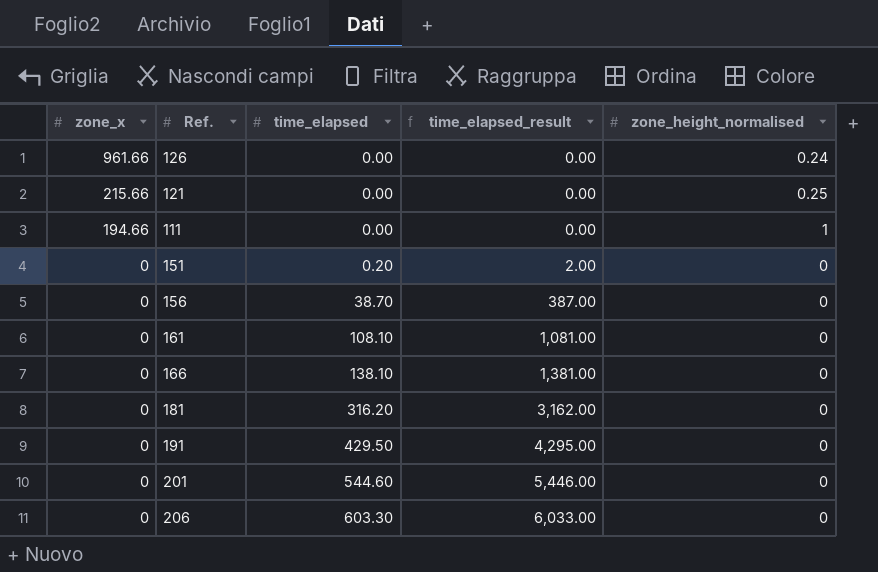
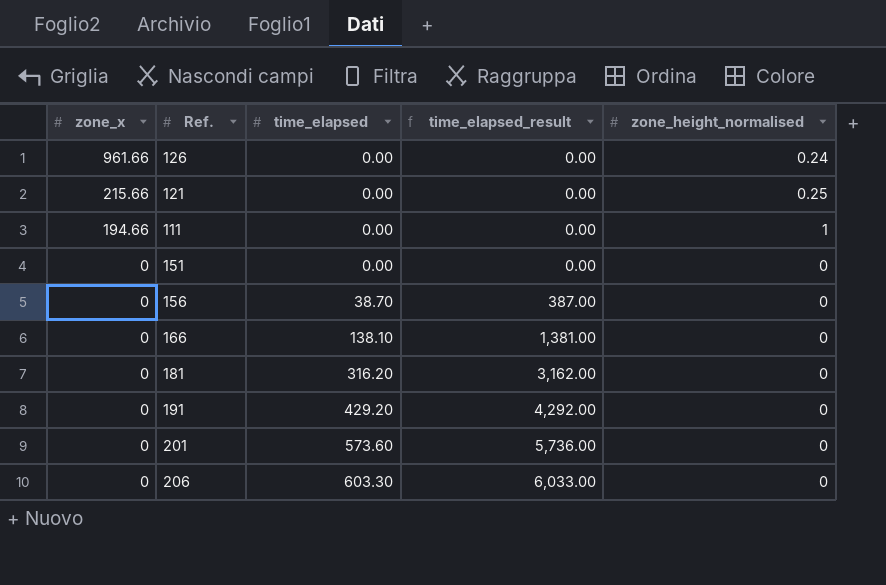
row 161: 0 | 108.10 | 1,081.00 | 0 -> none
151 | time_elapsed: 0.20 -> 0.00
151 | time_elapsed_result: 2.00 -> 0.00
191 | time_elapsed: 429.50 -> 429.20
191 | time_elapsed_result: 4,295.00 -> 4,292.00
201 | time_elapsed: 544.60 -> 573.60
201 | time_elapsed_result: 5,446.00 -> 5,736.00

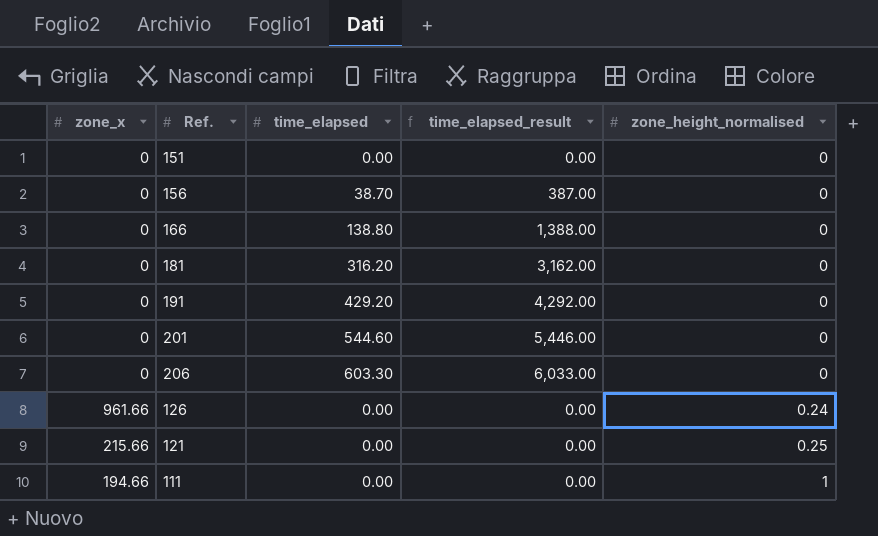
row order: zone_x descending -> zone_height_normalised ascending
166 | time_elapsed: 138.10 -> 138.80
166 | time_elapsed_result: 1,381.00 -> 1,388.00
201 | time_elapsed: 573.60 -> 544.60
201 | time_elapsed_result: 5,736.00 -> 5,446.00

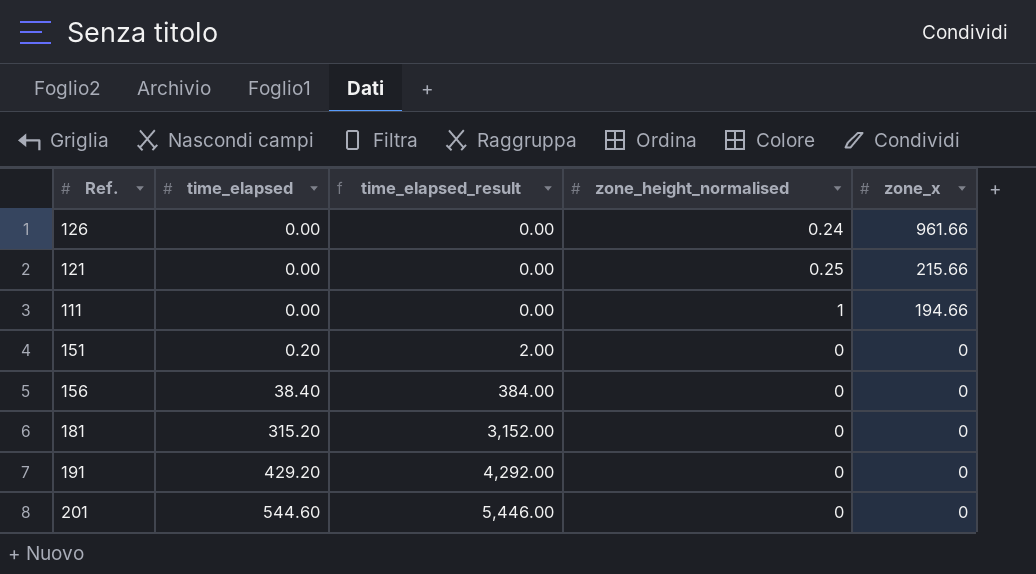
row order: zone_height_normalised ascending -> time_elapsed ascending
column zone_x | position: 1 -> 5
row 166: 0 | 138.80 | 1,388.00 | 0 -> none
row 206: 0 | 603.30 | 6,033.00 | 0 -> none
151 | time_elapsed: 0.00 -> 0.20
151 | time_elapsed_result: 0.00 -> 2.00
156 | time_elapsed: 38.70 -> 38.40
156 | time_elapsed_result: 387.00 -> 384.00
181 | time_elapsed: 316.20 -> 315.20
181 | time_elapsed_result: 3,162.00 -> 3,152.00

